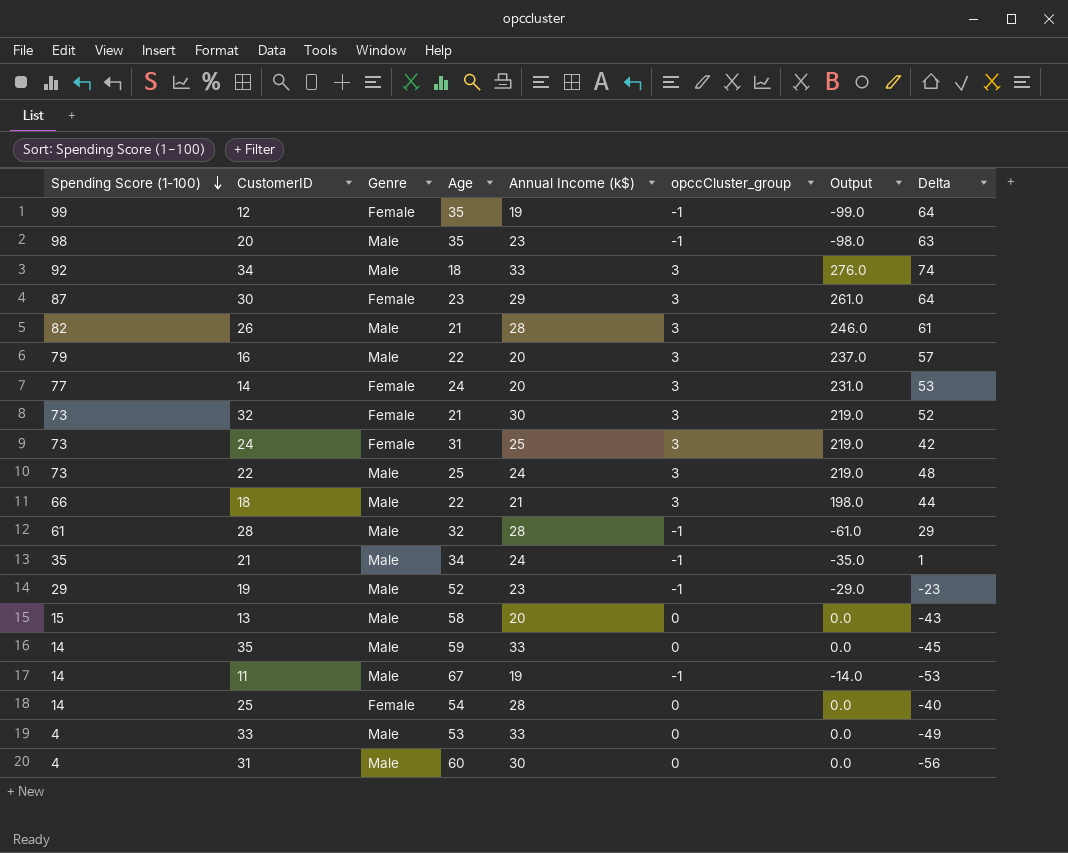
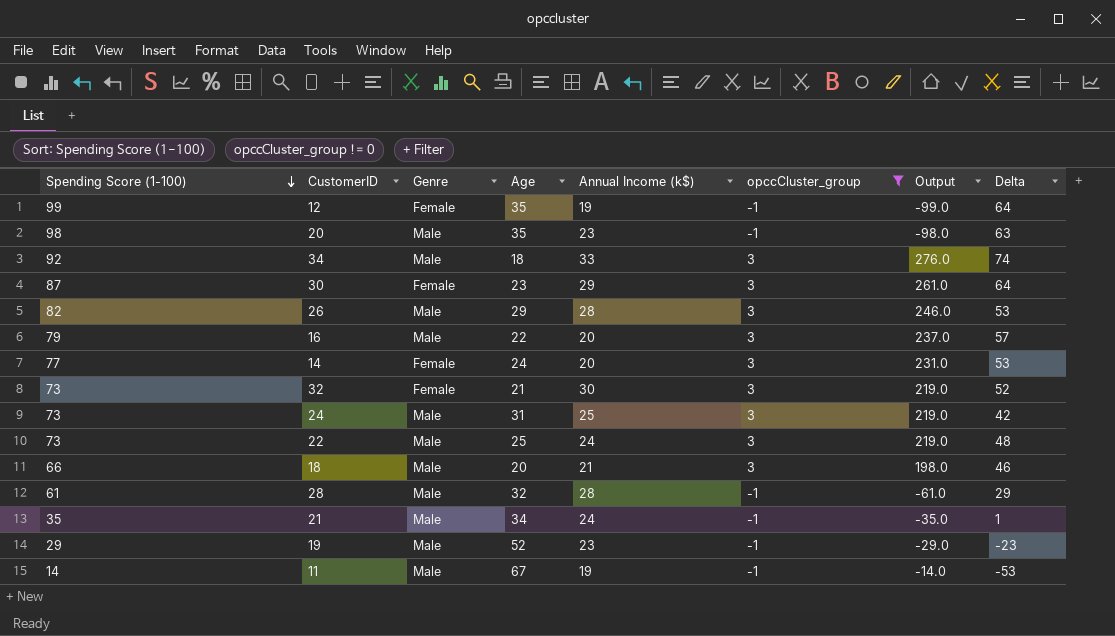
filter: none -> opccCluster_group != 0
26 | Age: 21 -> 29
26 | Delta: 61 -> 53
24 | Genre: Female -> Male
18 | Age: 22 -> 20
18 | Delta: 44 -> 46

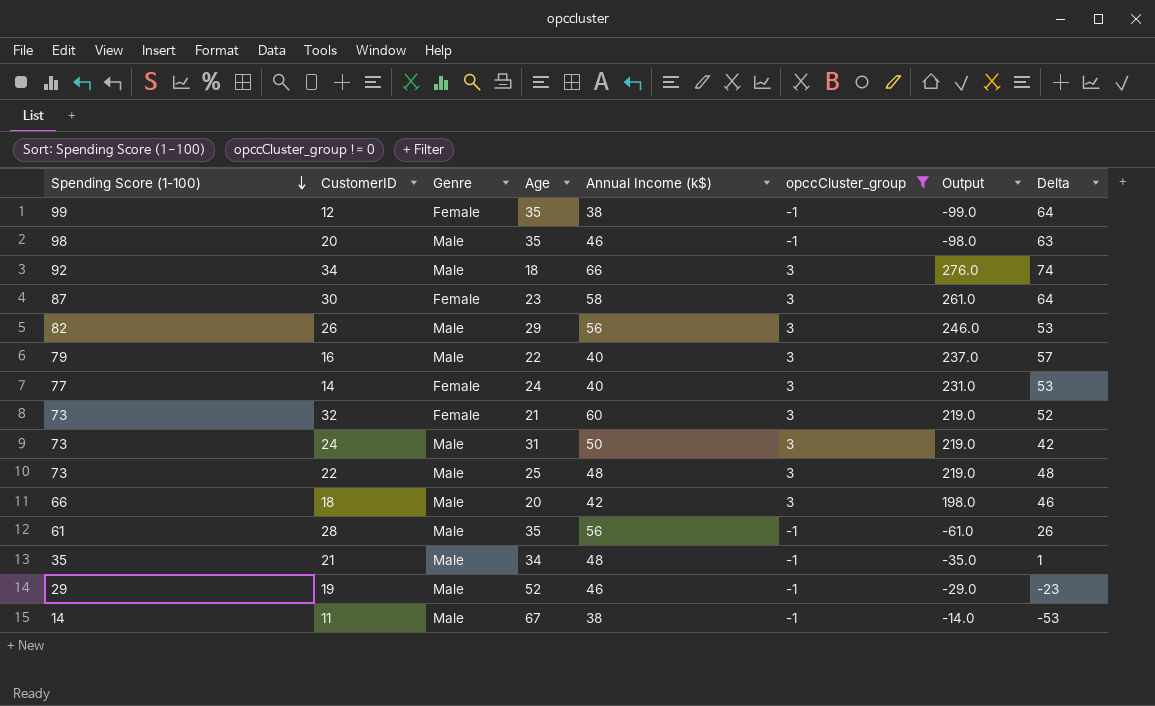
12 | Annual Income (k$): 19 -> 38
20 | Annual Income (k$): 23 -> 46
34 | Annual Income (k$): 33 -> 66
30 | Annual Income (k$): 29 -> 58
26 | Annual Income (k$): 28 -> 56
16 | Annual Income (k$): 20 -> 40
14 | Annual Income (k$): 20 -> 40
32 | Annual Income (k$): 30 -> 60
24 | Annual Income (k$): 25 -> 50
22 | Annual Income (k$): 24 -> 48
18 | Annual Income (k$): 21 -> 42
28 | Age: 32 -> 35
28 | Annual Income (k$): 28 -> 56
28 | Delta: 29 -> 26
21 | Annual Income (k$): 24 -> 48
19 | Annual Income (k$): 23 -> 46
11 | Annual Income (k$): 19 -> 38

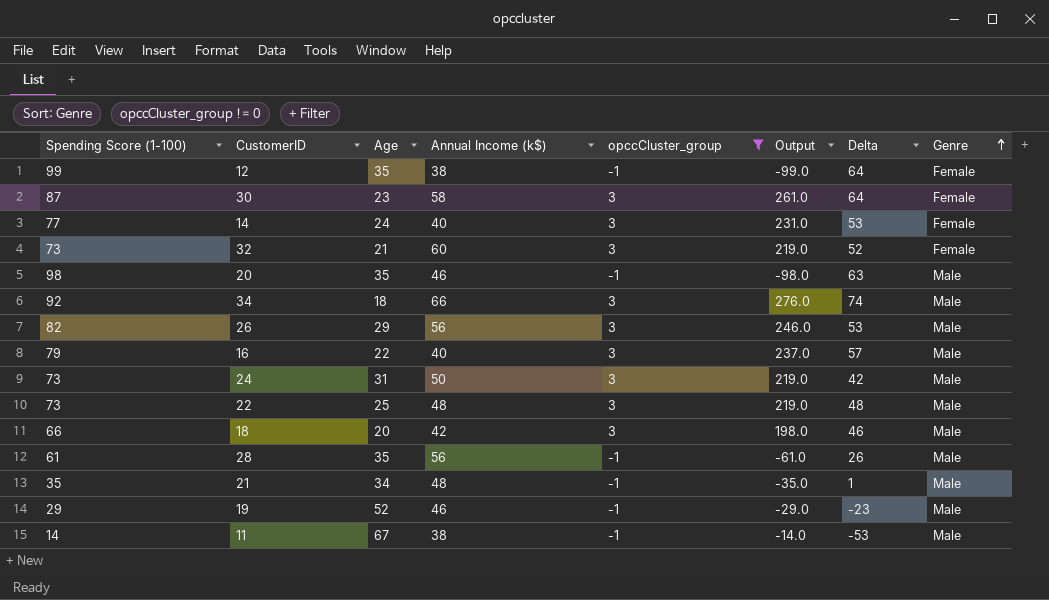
row order: Spending Score (1-100) descending -> Genre ascending
column Genre | position: 3 -> 8

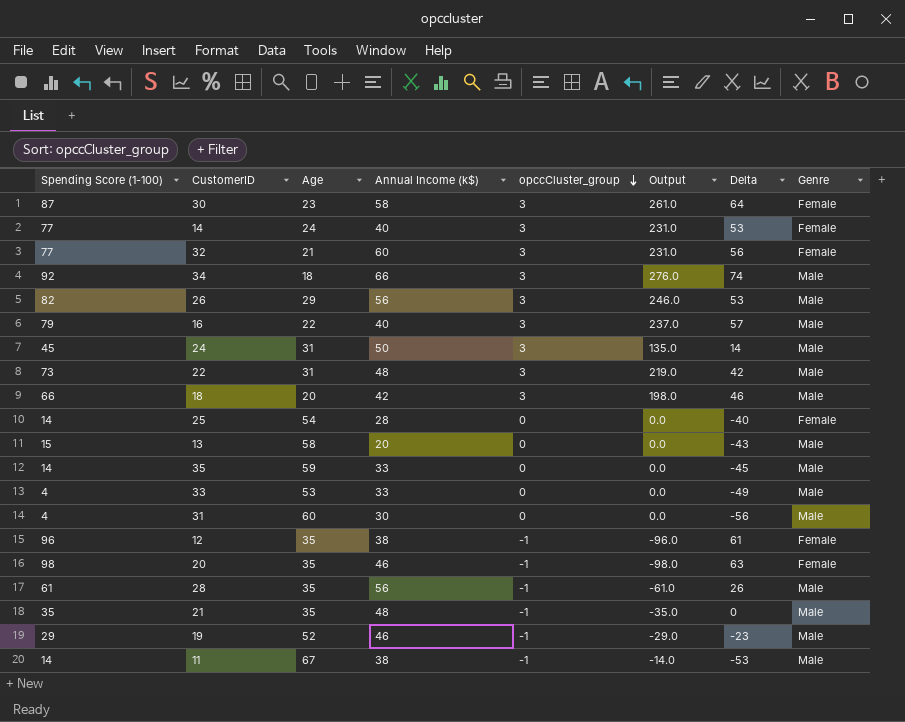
filter: opccCluster_group != 0 -> none
row order: Genre ascending -> opccCluster_group descending
32 | Spending Score (1-100): 73 -> 77
32 | Output: 219.0 -> 231.0
32 | Delta: 52 -> 56
24 | Spending Score (1-100): 73 -> 45
24 | Output: 219.0 -> 135.0
24 | Delta: 42 -> 14
22 | Age: 25 -> 31
22 | Delta: 48 -> 42
12 | Spending Score (1-100): 99 -> 96
12 | Output: -99.0 -> -96.0
12 | Delta: 64 -> 61
20 | Genre: Male -> Female
21 | Age: 34 -> 35
21 | Delta: 1 -> 0

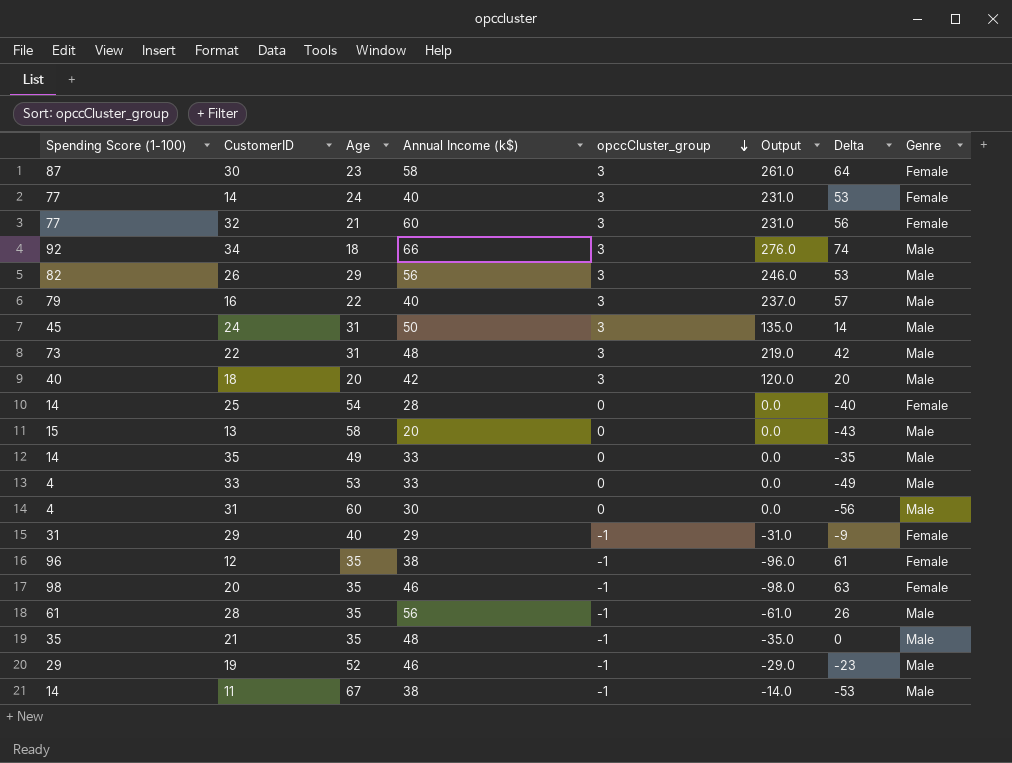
18 | Spending Score (1-100): 66 -> 40
18 | Output: 198.0 -> 120.0
18 | Delta: 46 -> 20
35 | Age: 59 -> 49
35 | Delta: -45 -> -35
row 29: none -> 31 | 40 | 29 | -1 | -31.0 | -9 | Female

